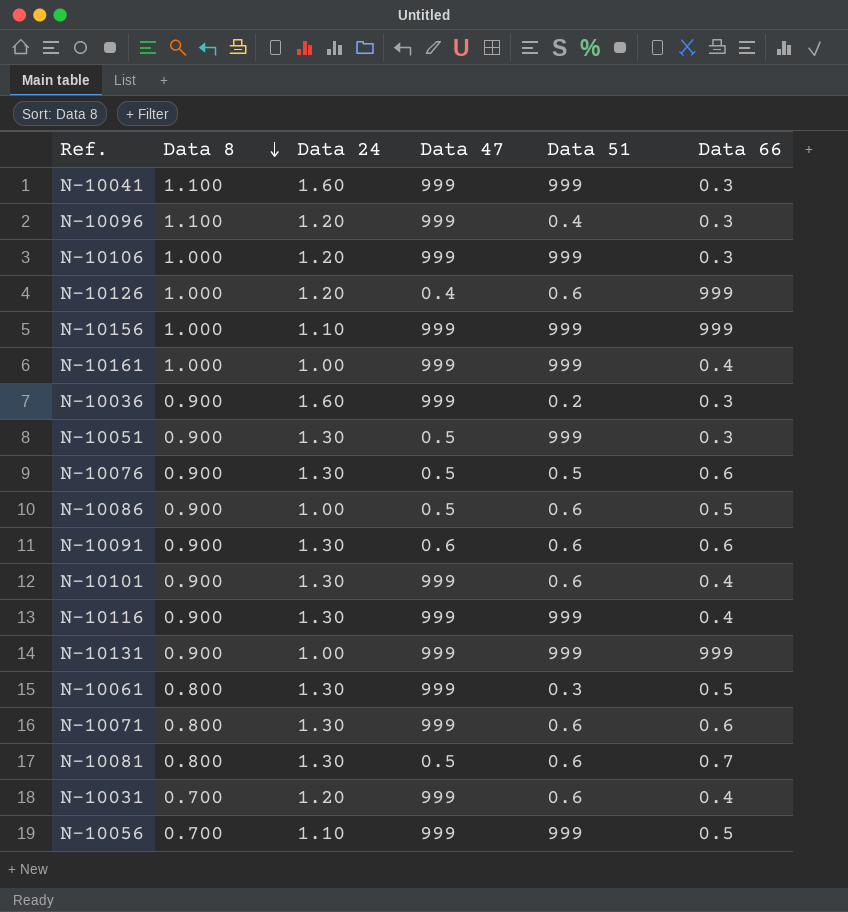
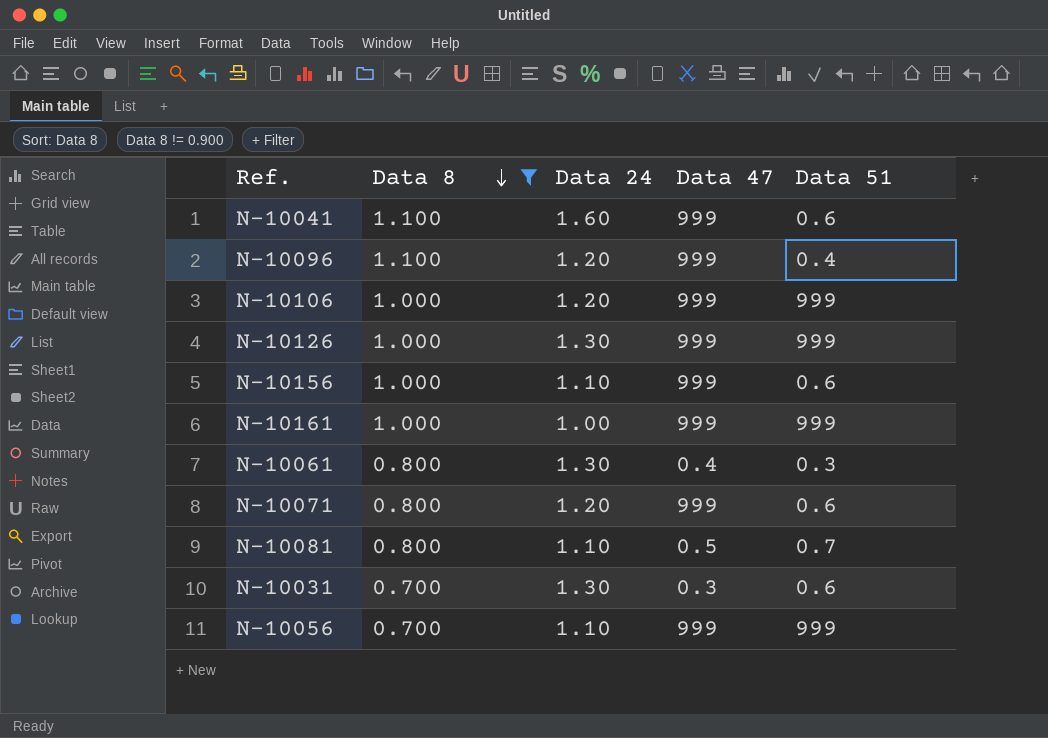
filter: none -> Data 8 != 0.900
column Data 66 | position: 6 -> none
N-10041 | Data 51: 999 -> 0.6
N-10126 | Data 24: 1.20 -> 1.30
N-10126 | Data 47: 0.4 -> 999
N-10126 | Data 51: 0.6 -> 999
N-10156 | Data 51: 999 -> 0.6
N-10061 | Data 47: 999 -> 0.4
N-10071 | Data 24: 1.30 -> 1.20
N-10081 | Data 24: 1.30 -> 1.10
N-10081 | Data 51: 0.6 -> 0.7
N-10031 | Data 24: 1.20 -> 1.30
N-10031 | Data 47: 999 -> 0.3

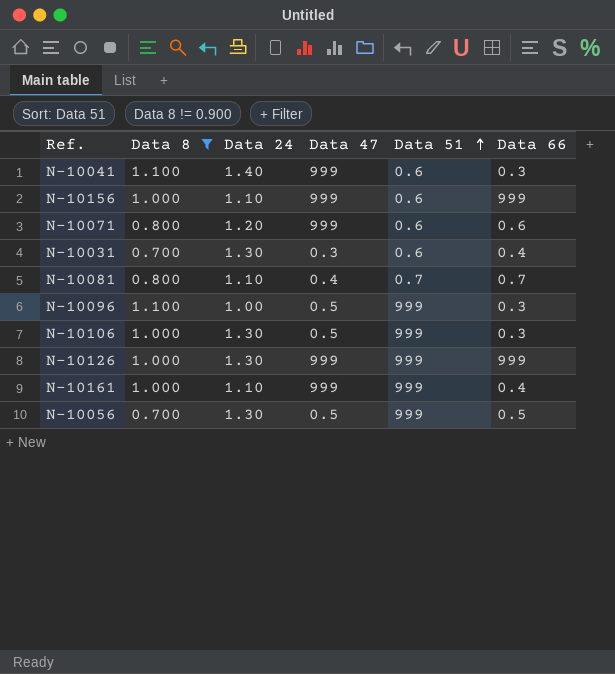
row order: Data 8 descending -> Data 51 ascending
column Data 66 | position: none -> 6
row N-10061: 0.800 | 1.30 | 0.4 | 0.3 -> none
N-10041 | Data 24: 1.60 -> 1.40
N-10081 | Data 47: 0.5 -> 0.4
N-10096 | Data 24: 1.20 -> 1.00
N-10096 | Data 47: 999 -> 0.5
N-10096 | Data 51: 0.4 -> 999
N-10106 | Data 24: 1.20 -> 1.30
N-10106 | Data 47: 999 -> 0.5
N-10161 | Data 24: 1.00 -> 1.10
N-10056 | Data 24: 1.10 -> 1.30
N-10056 | Data 47: 999 -> 0.5

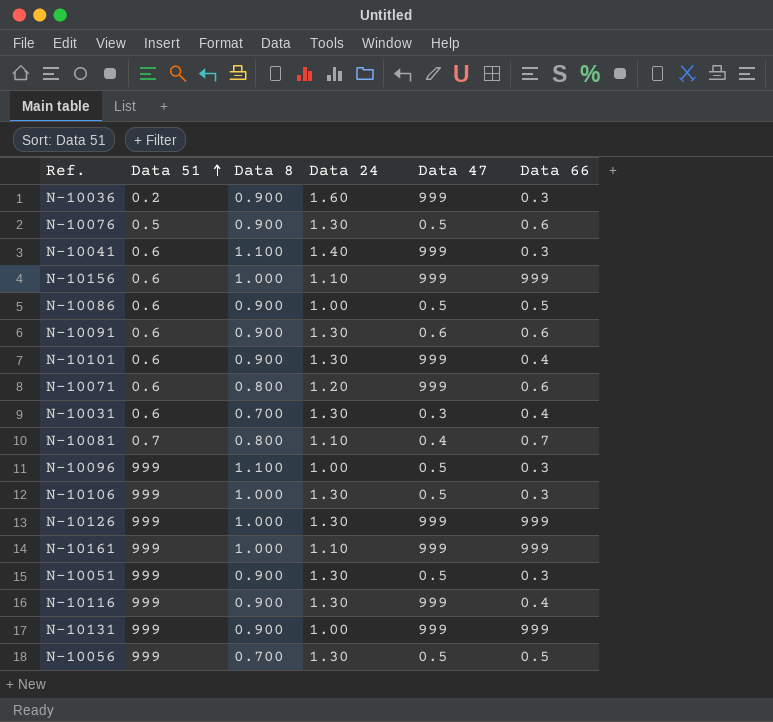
filter: Data 8 != 0.900 -> none
column Data 51 | position: 5 -> 2
N-10161 | Data 66: 0.4 -> 999

